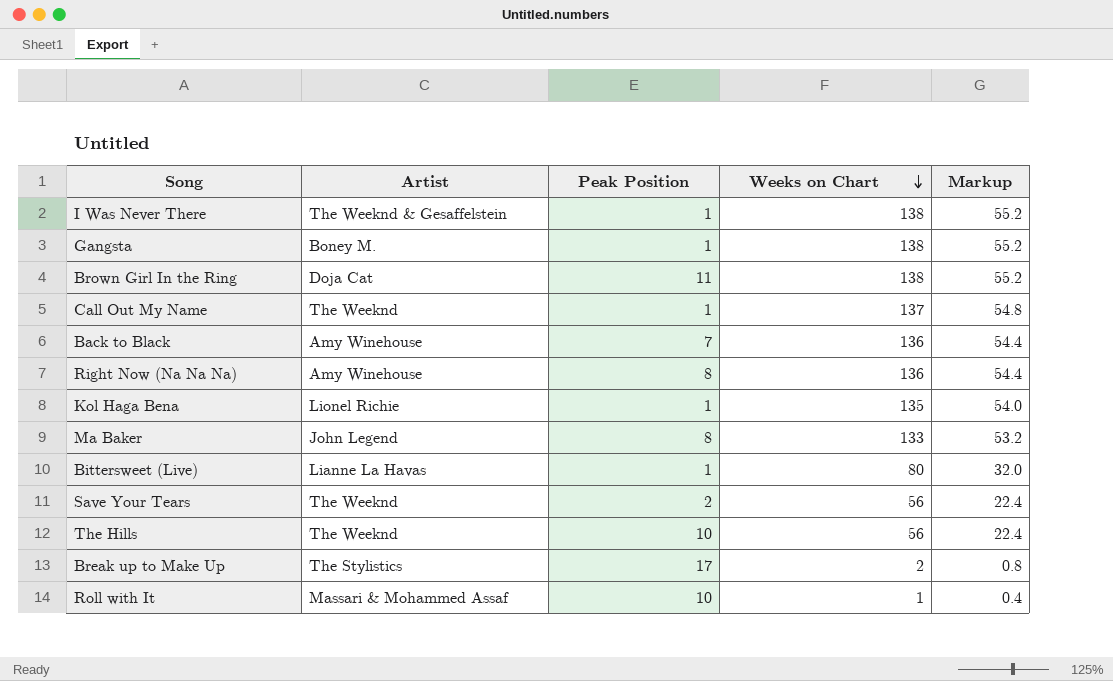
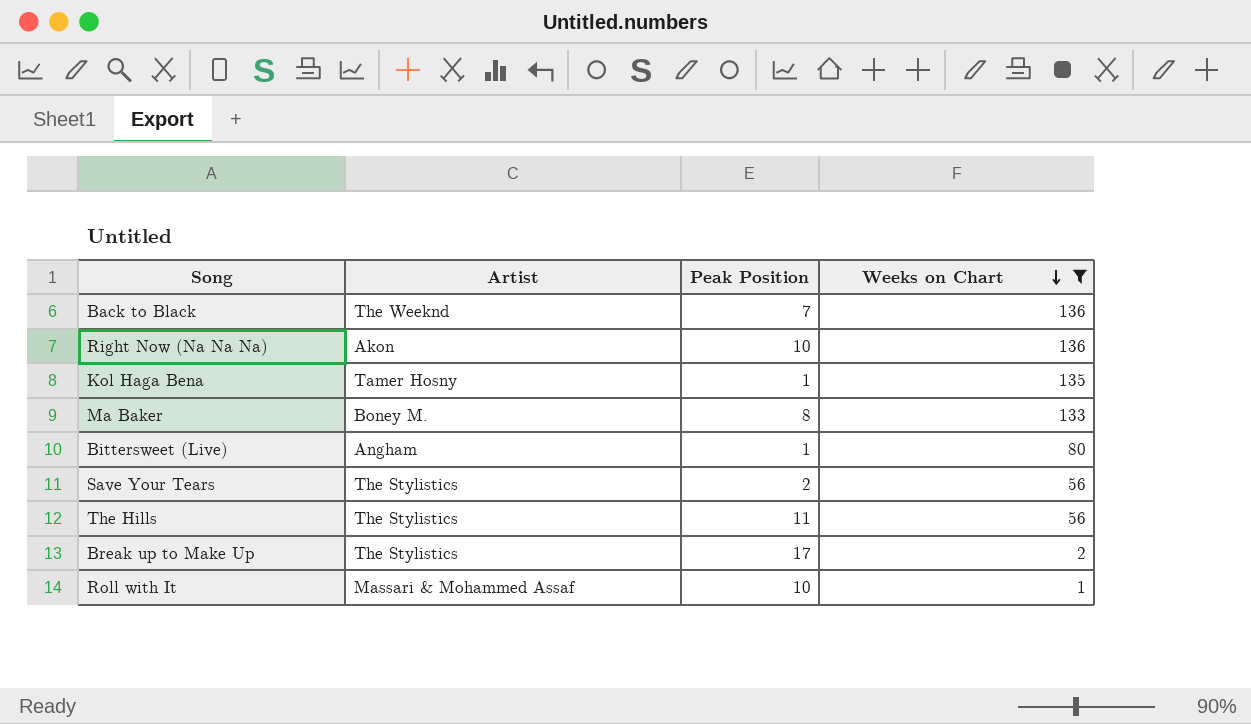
filter: none -> Weeks on Chart <= 136
column Markup | formula: [Weeks on Chart] * 0.4 -> none
Back to Black | Artist: Amy Winehouse -> The Weeknd
Right Now (Na Na Na) | Artist: Amy Winehouse -> Akon
Right Now (Na Na Na) | Peak Position: 8 -> 10
Kol Haga Bena | Artist: Lionel Richie -> Tamer Hosny
Ma Baker | Artist: John Legend -> Boney M.
Bittersweet (Live) | Artist: Lianne La Havas -> Angham
Save Your Tears | Artist: The Weeknd -> The Stylistics
The Hills | Artist: The Weeknd -> The Stylistics
The Hills | Peak Position: 10 -> 11

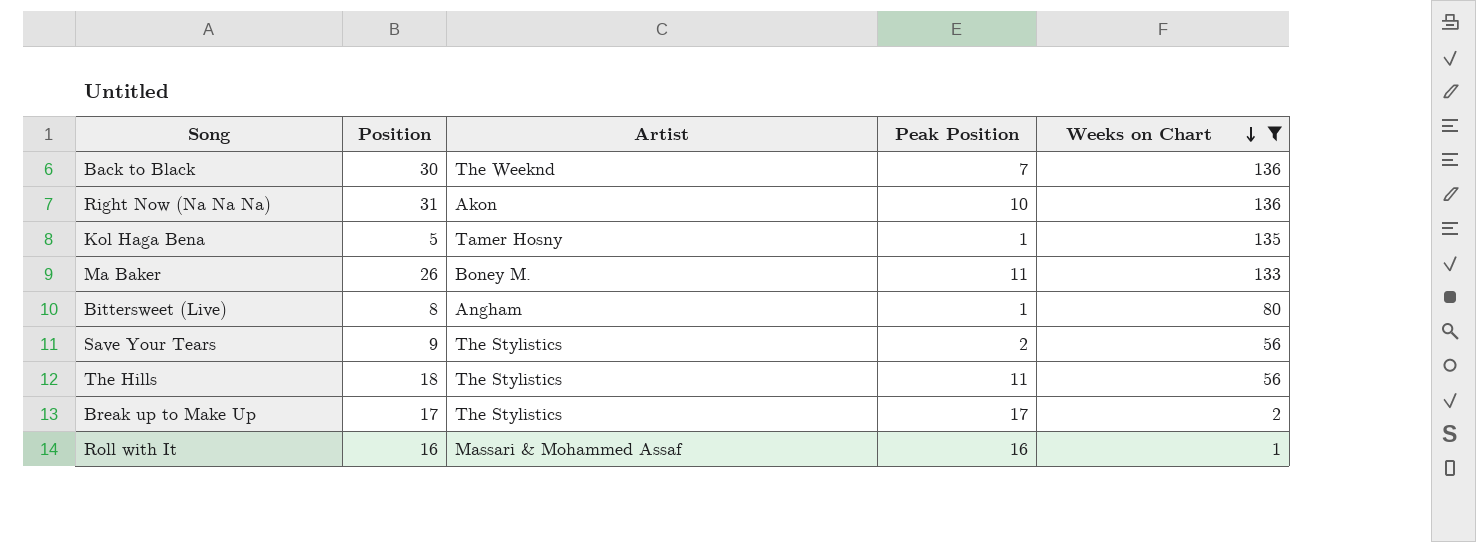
column Position | position: none -> 2
Ma Baker | Peak Position: 8 -> 11
Roll with It | Peak Position: 10 -> 16

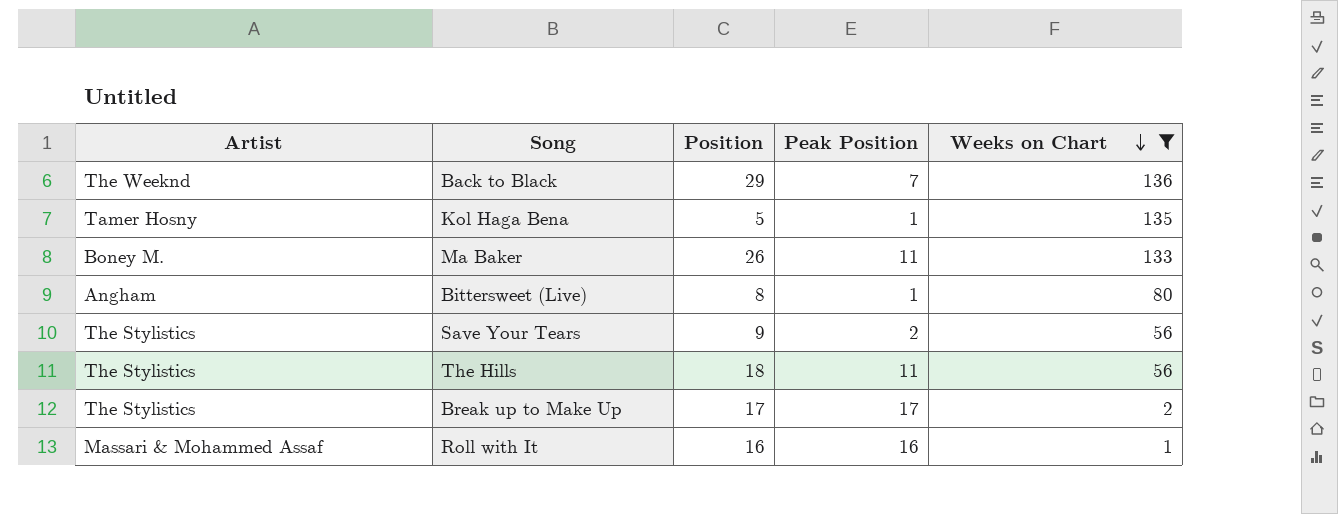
column Artist | position: 3 -> 1
row Right Now (Na Na Na): 31 | Akon | 10 | 136 -> none
Back to Black | Position: 30 -> 29

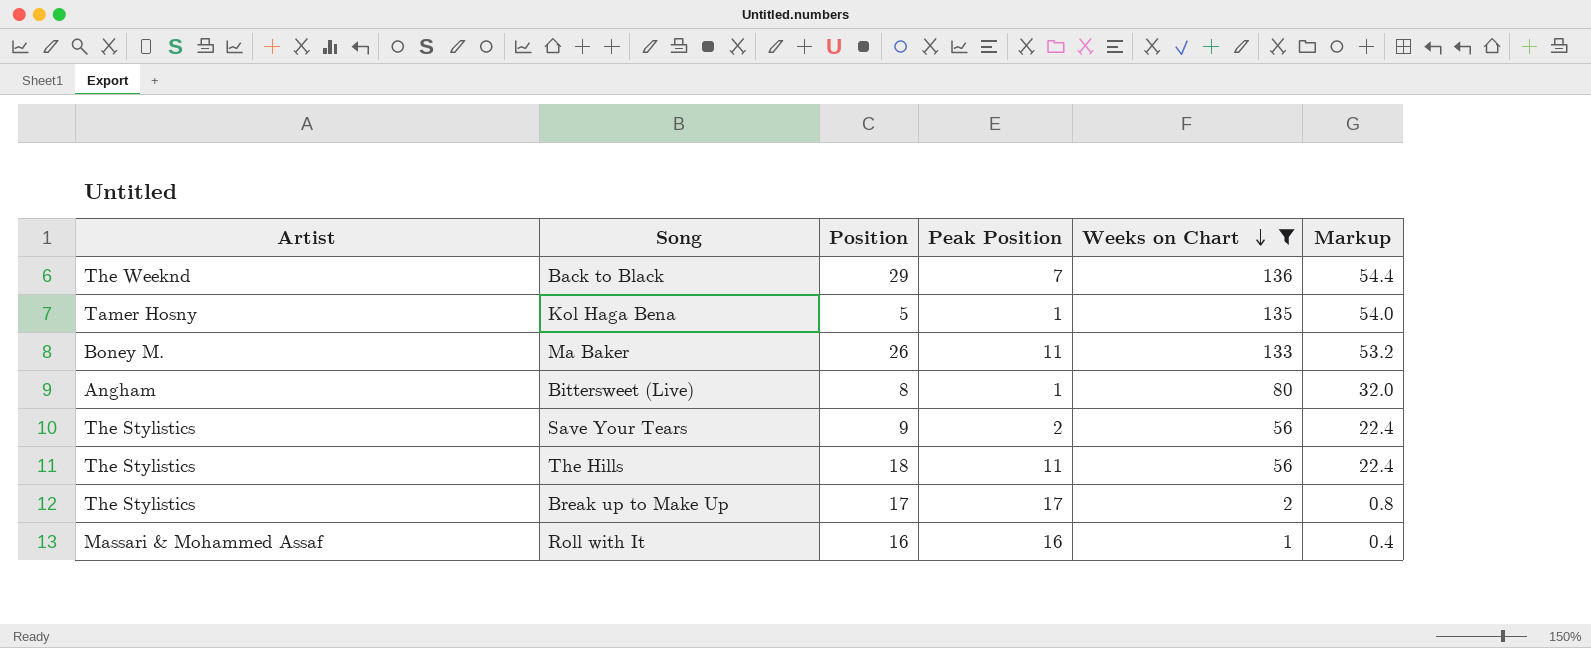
column Markup | formula: none -> [Weeks on Chart] * 0.4

